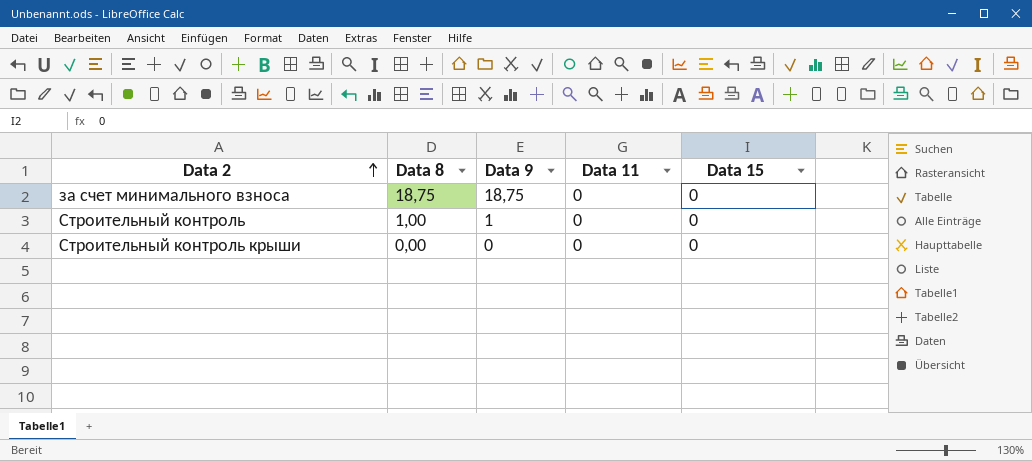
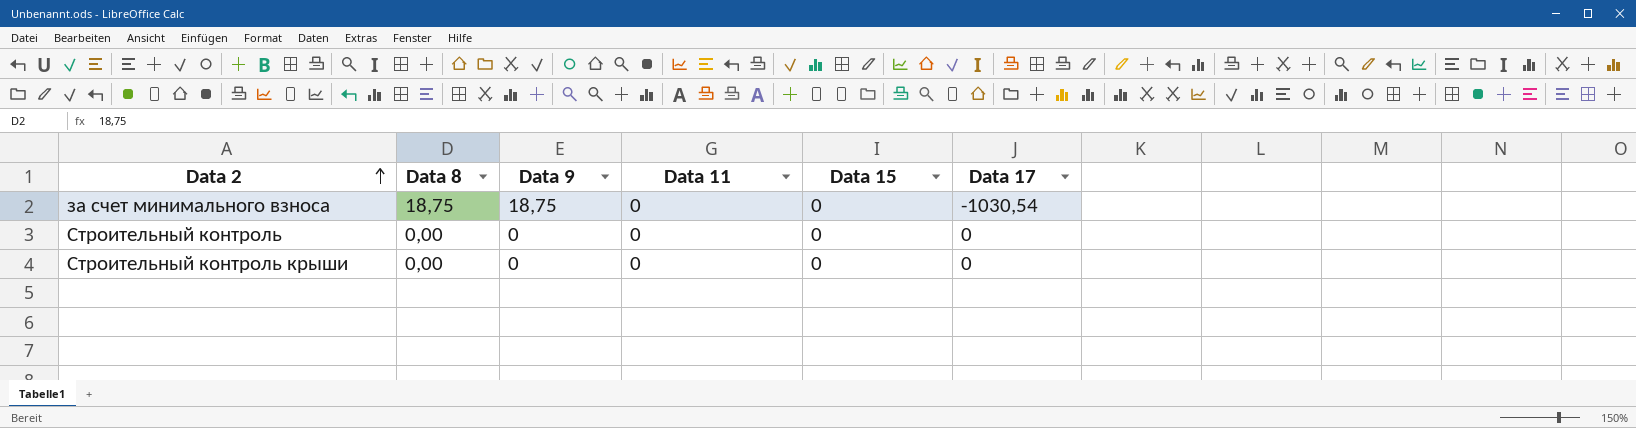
column Data 17 | position: none -> 6
Строительный контроль | Data 8: 1,00 -> 0,00
Строительный контроль | Data 9: 1 -> 0

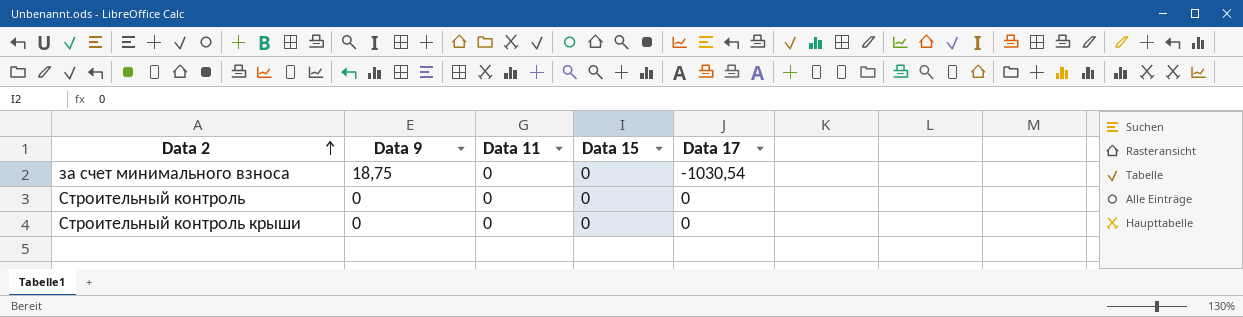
column Data 8 | position: 2 -> none

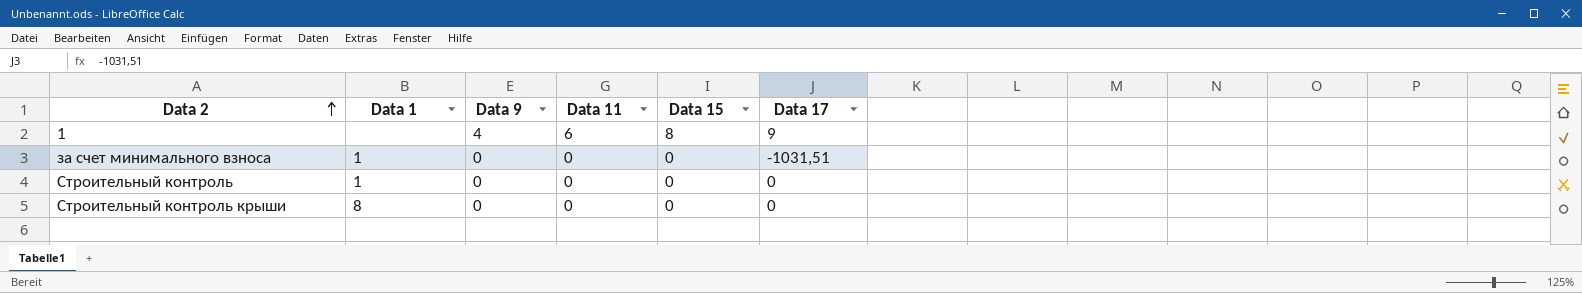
column Data 1 | position: none -> 2
row 1: none -> none | 4 | 6 | 8 | 9
за счет минимального взноса | Data 9: 18,75 -> 0
за счет минимального взноса | Data 17: -1030,54 -> -1031,51

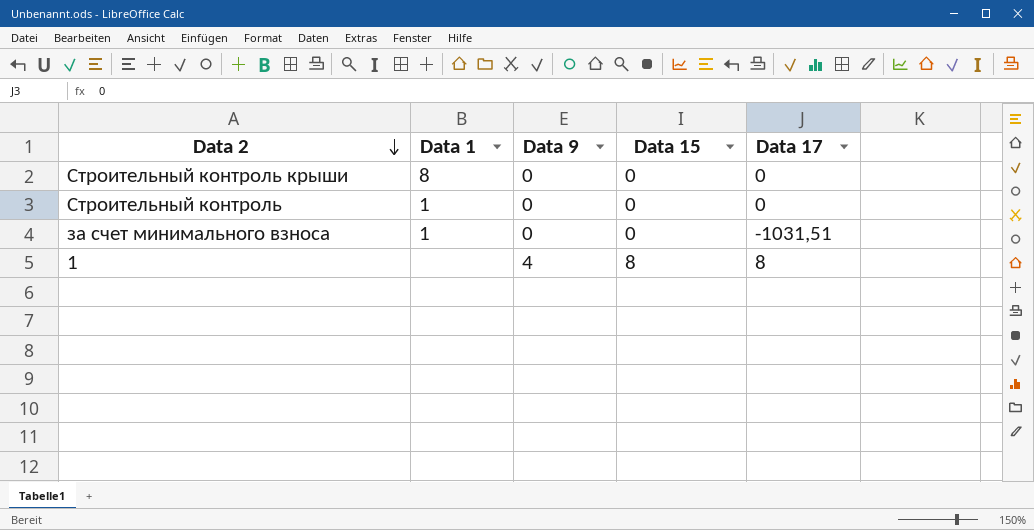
row order: Data 2 ascending -> Data 2 descending
column Data 11 | position: 4 -> none
1 | Data 17: 9 -> 8

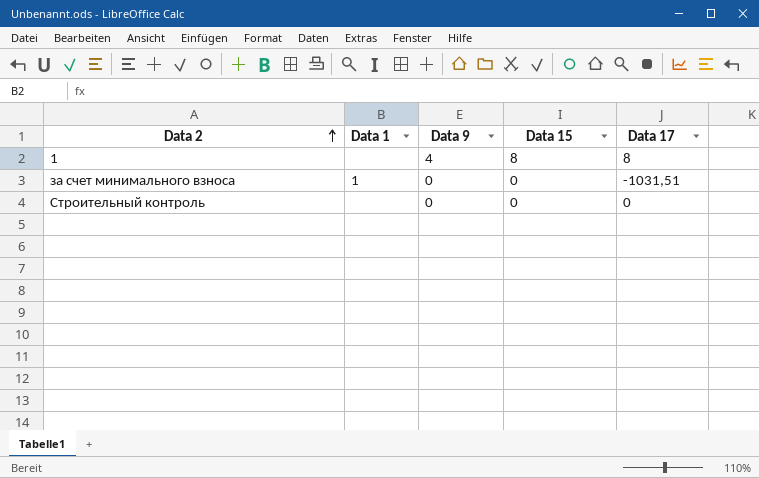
row order: Data 2 descending -> Data 2 ascending
row Строительный контроль крыши: 8 | 0 | 0 | 0 -> none
Строительный контроль | Data 1: 1 -> none

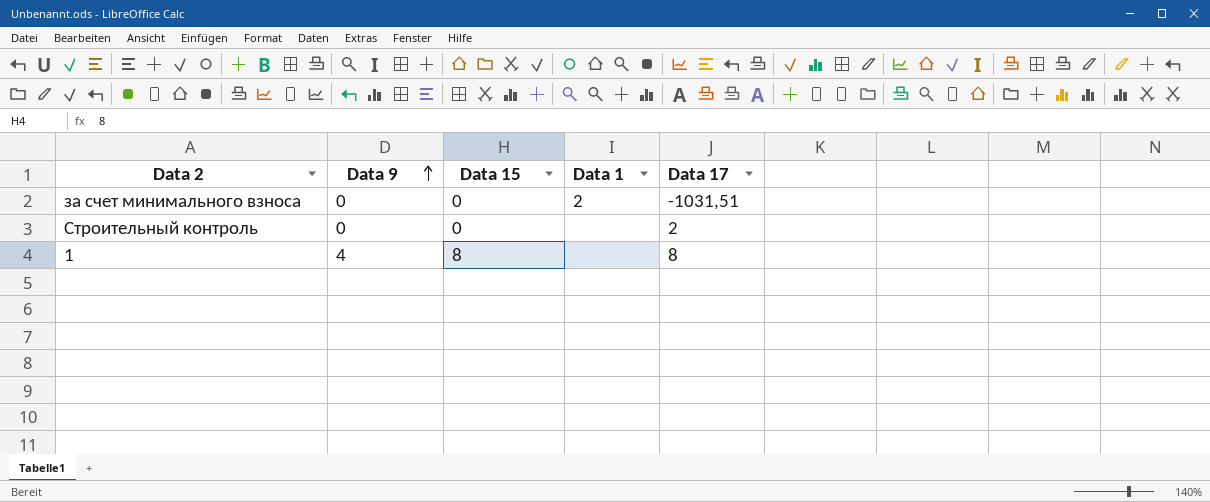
row order: Data 2 ascending -> Data 9 ascending
column Data 1 | position: 2 -> 4
за счет минимального взноса | Data 1: 1 -> 2
Строительный контроль | Data 17: 0 -> 2

